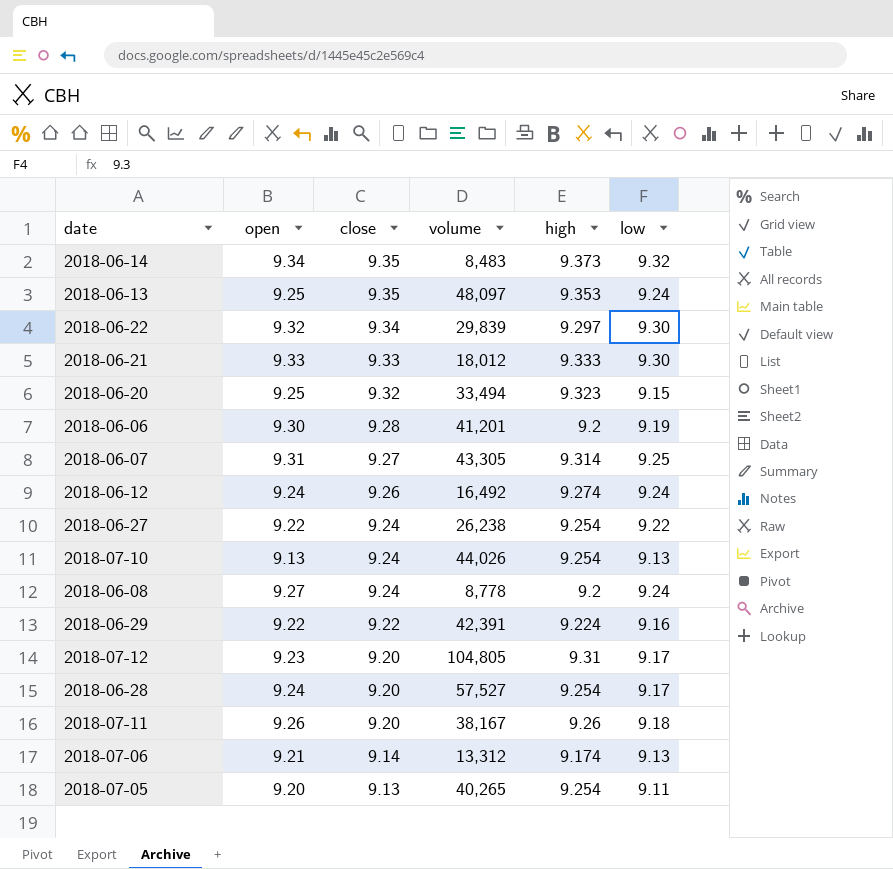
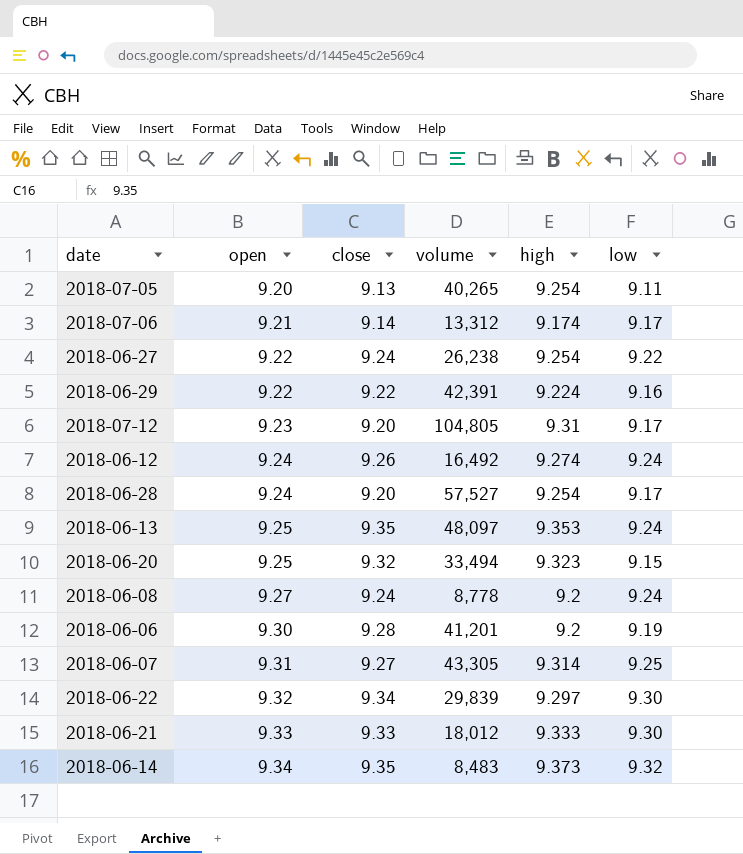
row order: close descending -> open ascending
row 2018-07-10: 9.13 | 9.24 | 44,026 | 9.254 | 9.13 -> none
row 2018-07-11: 9.26 | 9.20 | 38,167 | 9.26 | 9.18 -> none
2018-07-06 | low: 9.13 -> 9.17

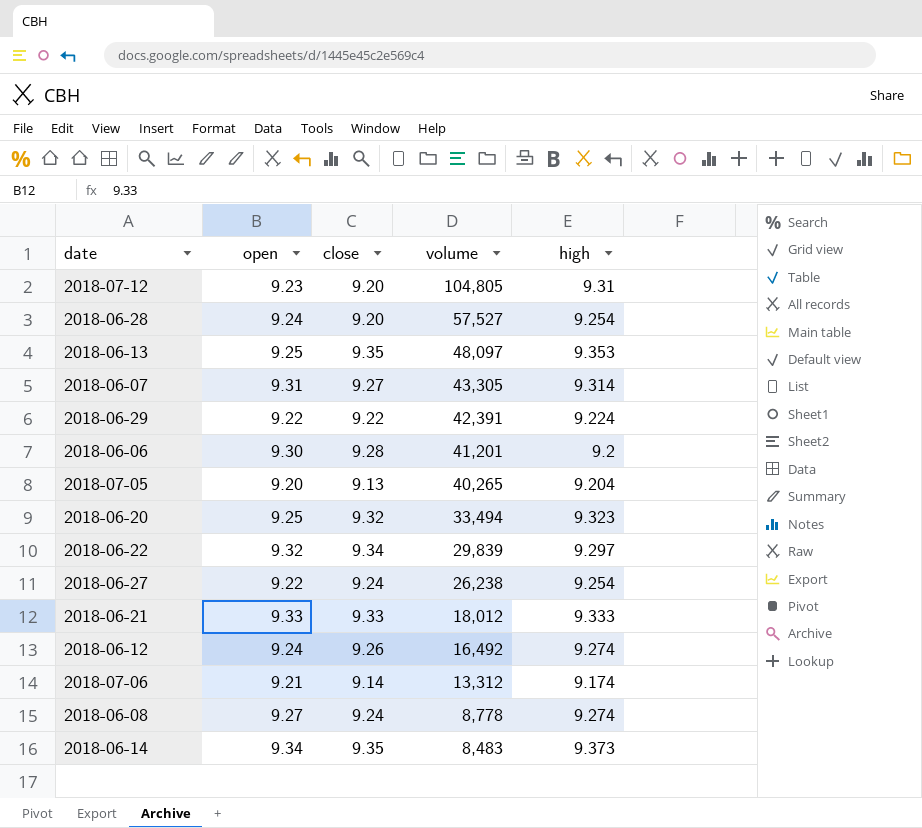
row order: open ascending -> volume descending
column low | position: 6 -> none
2018-07-05 | high: 9.254 -> 9.204
2018-06-08 | high: 9.2 -> 9.274

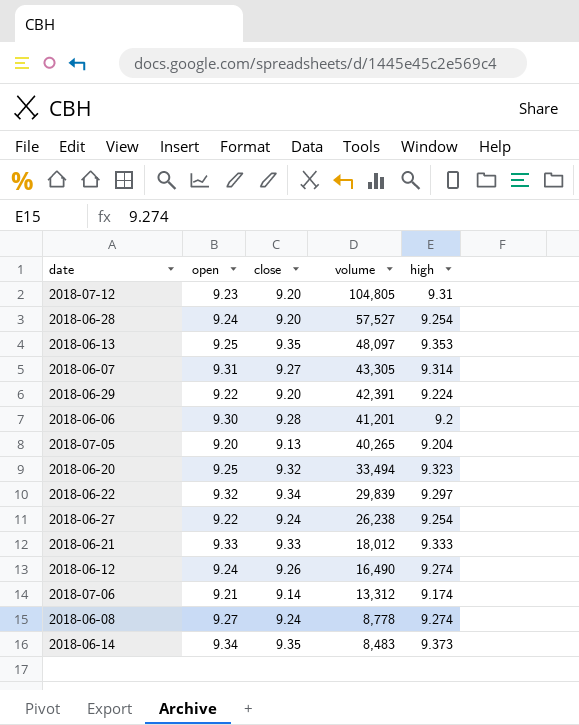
2018-06-29 | close: 9.22 -> 9.20
2018-06-12 | volume: 16,492 -> 16,490

